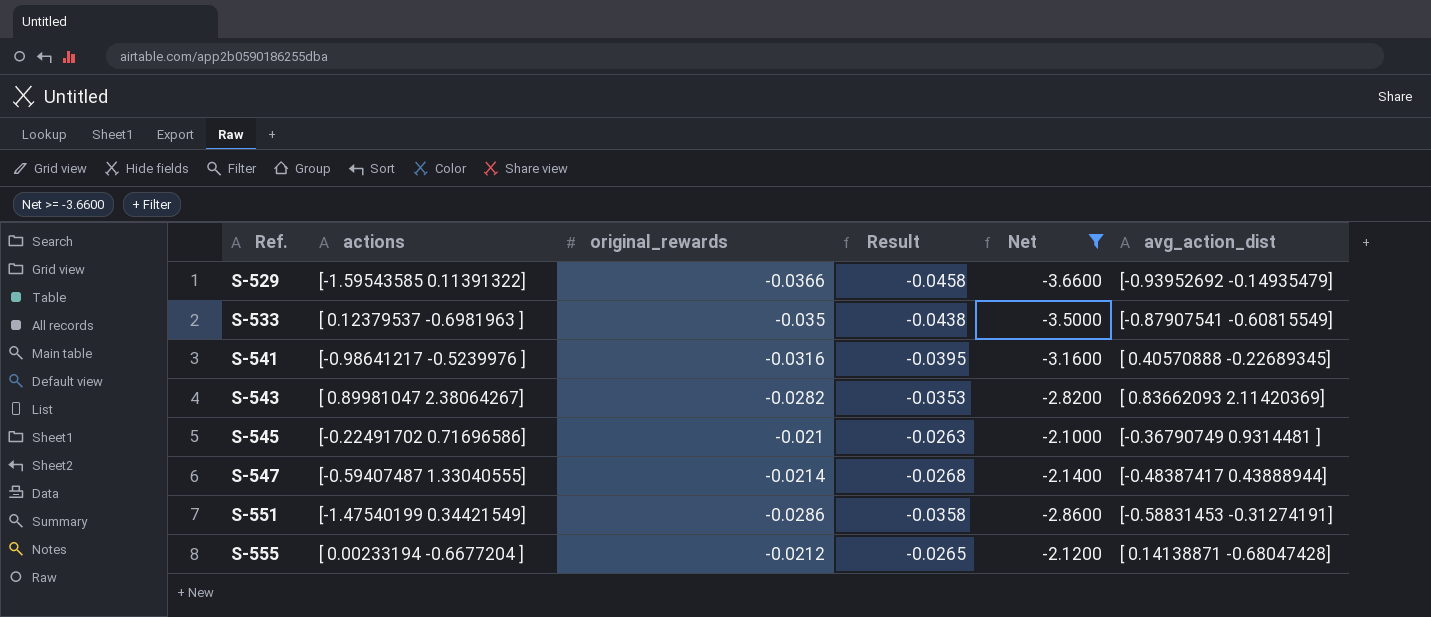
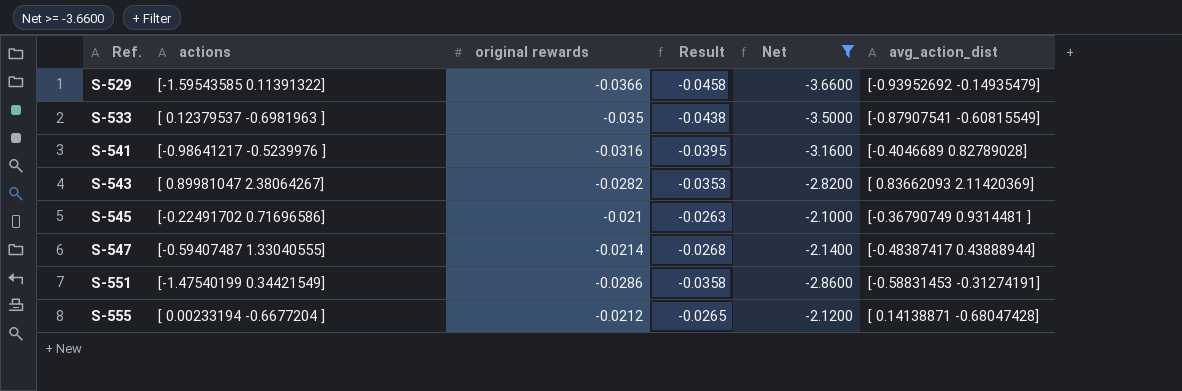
column name: original_rewards -> original rewards
S-541 | avg_action_dist: [ 0.40570888 -0.22689345] -> [-0.4046689 0.82789028]

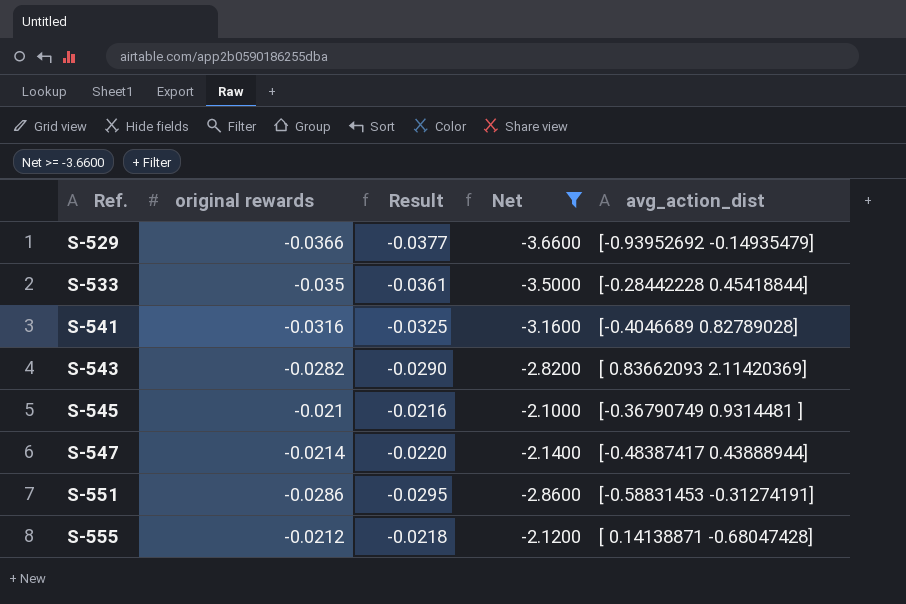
column actions | position: 2 -> none
column Result | formula: [original rewards] * 1.25 -> [original rewards] * 1.03
S-533 | avg_action_dist: [-0.87907541 -0.60815549] -> [-0.28442228 0.45418844]

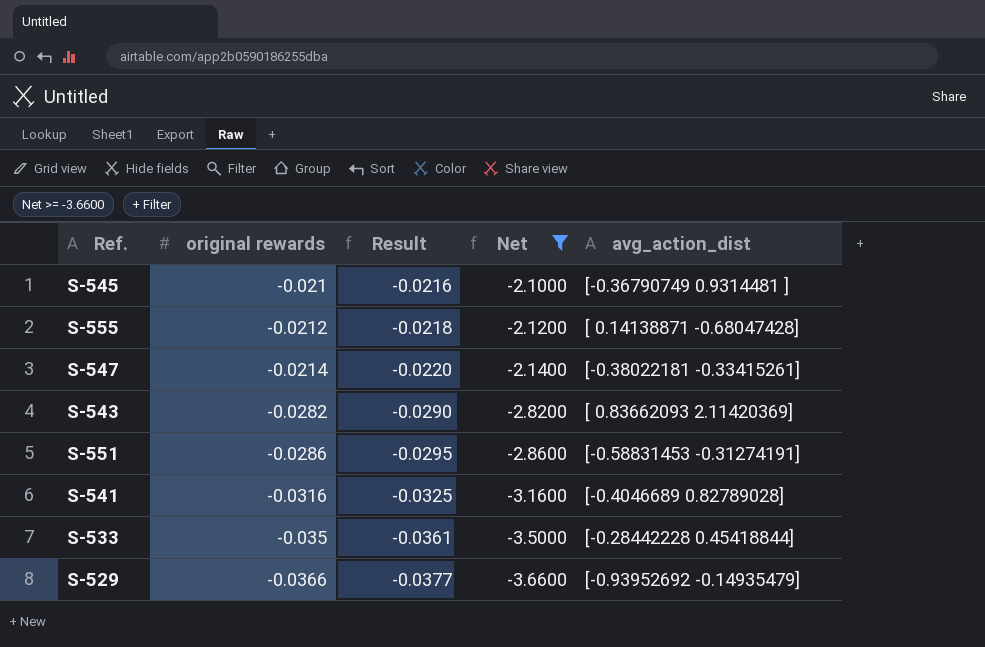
row order: Ref. ascending -> original rewards descending
S-547 | avg_action_dist: [-0.48387417 0.43888944] -> [-0.38022181 -0.33415261]

